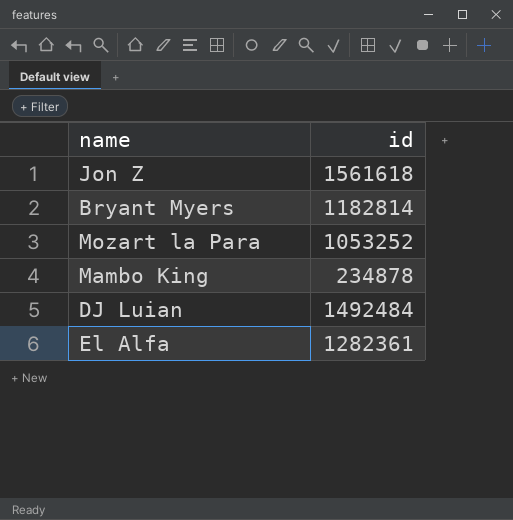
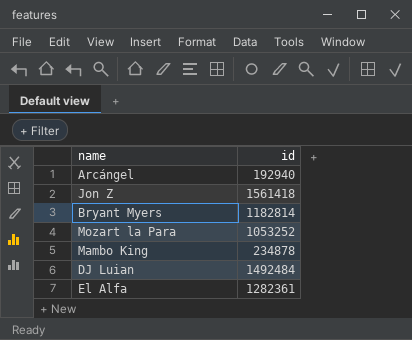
row Arcángel: none -> 192940
Jon Z | id: 1561618 -> 1561418

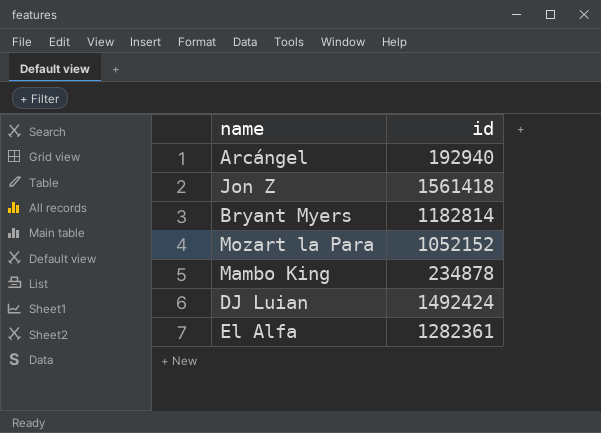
Mozart la Para | id: 1053252 -> 1052152
DJ Luian | id: 1492484 -> 1492424

